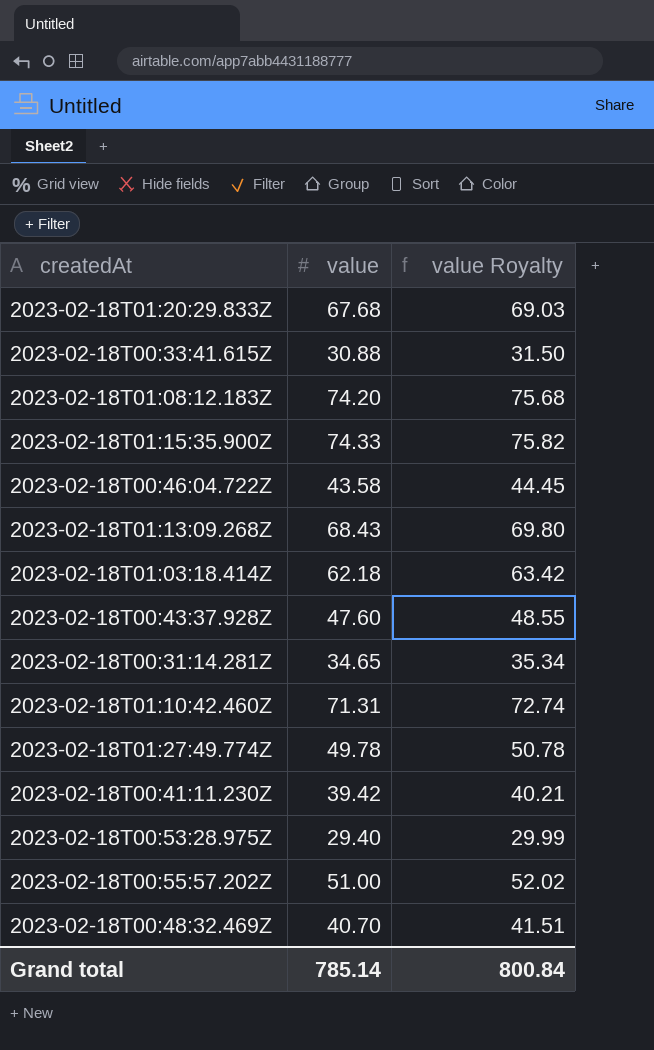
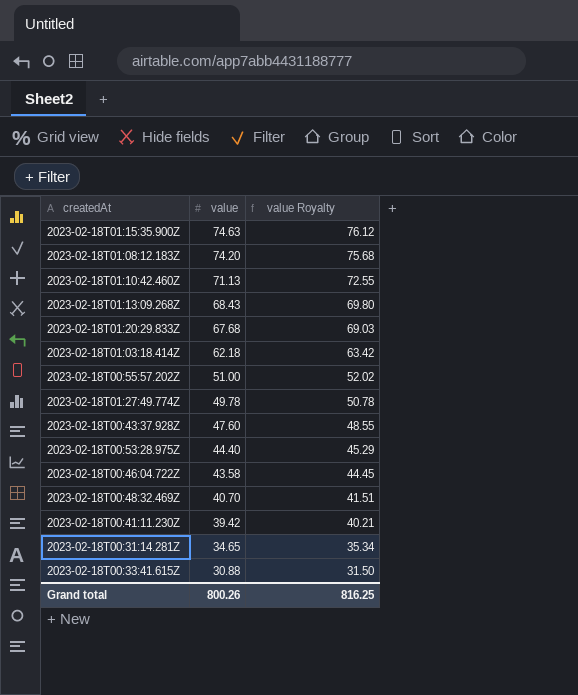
row order: none -> value descending
2023-02-18T01:15:35.900Z | value: 74.33 -> 74.63
2023-02-18T01:15:35.900Z | value Royalty: 75.82 -> 76.12
2023-02-18T01:10:42.460Z | value: 71.31 -> 71.13
2023-02-18T01:10:42.460Z | value Royalty: 72.74 -> 72.55
2023-02-18T00:53:28.975Z | value: 29.40 -> 44.40
2023-02-18T00:53:28.975Z | value Royalty: 29.99 -> 45.29
Grand total | value: 785.14 -> 800.26
Grand total | value Royalty: 800.84 -> 816.25

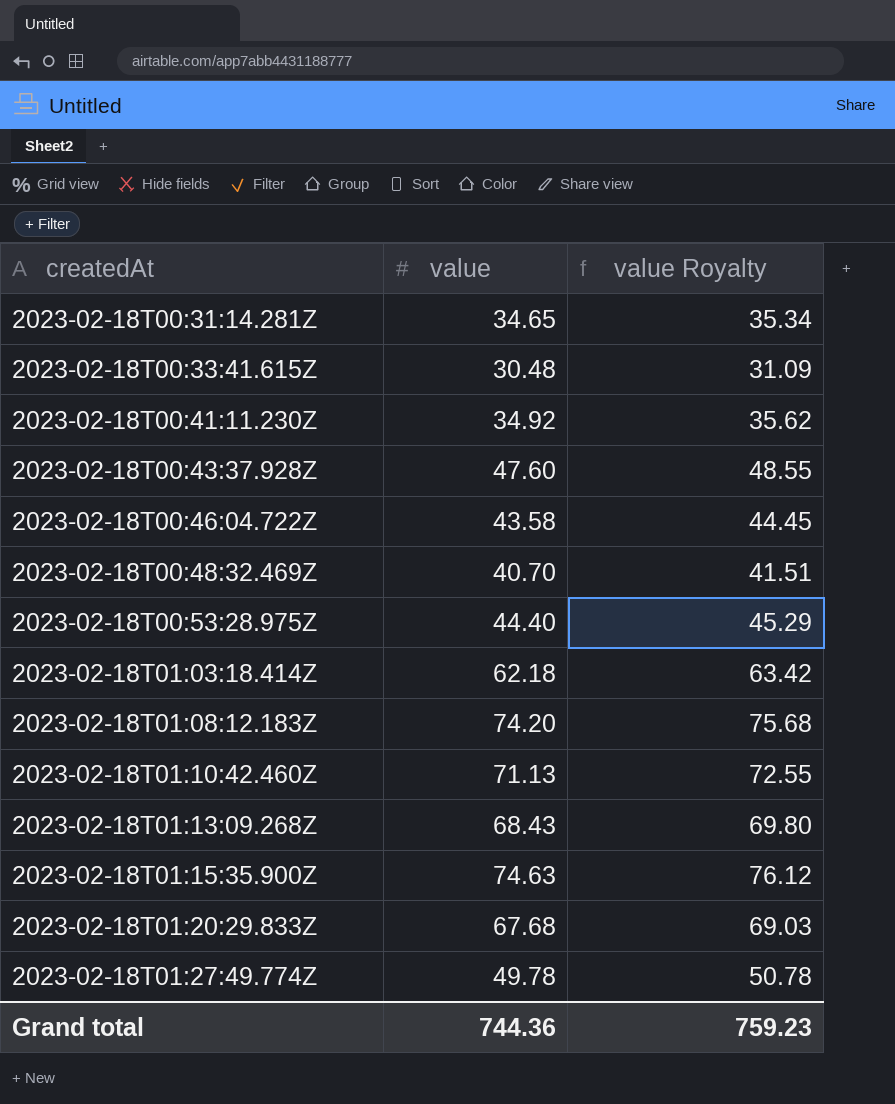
row order: value descending -> createdAt ascending
row 2023-02-18T00:55:57.202Z: 51.00 | 52.02 -> none
2023-02-18T00:33:41.615Z | value: 30.88 -> 30.48
2023-02-18T00:33:41.615Z | value Royalty: 31.50 -> 31.09
2023-02-18T00:41:11.230Z | value: 39.42 -> 34.92
2023-02-18T00:41:11.230Z | value Royalty: 40.21 -> 35.62
Grand total | value: 800.26 -> 744.36
Grand total | value Royalty: 816.25 -> 759.23

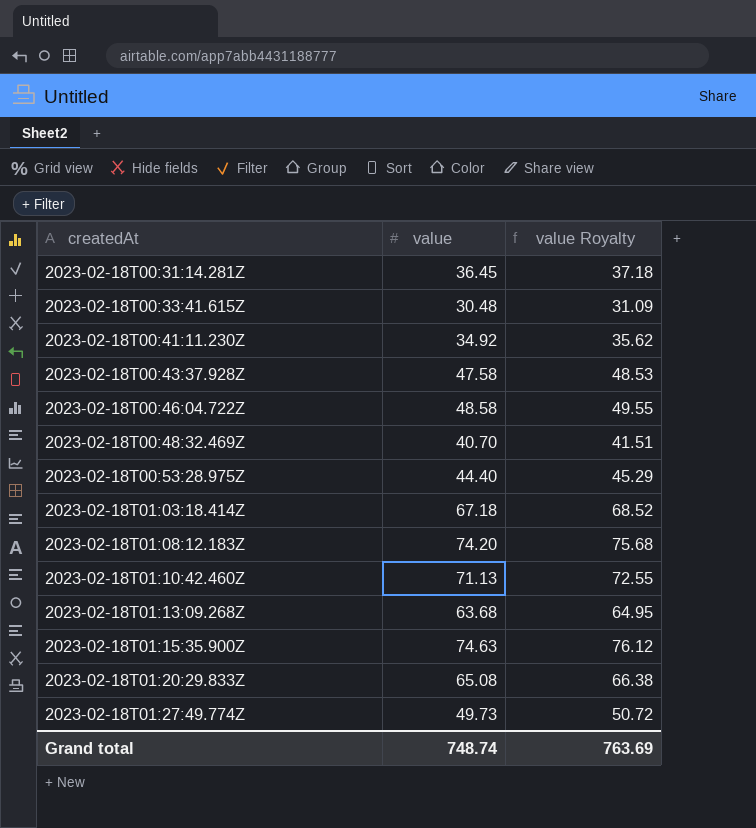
2023-02-18T00:31:14.281Z | value: 34.65 -> 36.45
2023-02-18T00:31:14.281Z | value Royalty: 35.34 -> 37.18
2023-02-18T00:43:37.928Z | value: 47.60 -> 47.58
2023-02-18T00:43:37.928Z | value Royalty: 48.55 -> 48.53
2023-02-18T00:46:04.722Z | value: 43.58 -> 48.58
2023-02-18T00:46:04.722Z | value Royalty: 44.45 -> 49.55
2023-02-18T01:03:18.414Z | value: 62.18 -> 67.18
2023-02-18T01:03:18.414Z | value Royalty: 63.42 -> 68.52
2023-02-18T01:13:09.268Z | value: 68.43 -> 63.68
2023-02-18T01:13:09.268Z | value Royalty: 69.80 -> 64.95
2023-02-18T01:20:29.833Z | value: 67.68 -> 65.08
2023-02-18T01:20:29.833Z | value Royalty: 69.03 -> 66.38
2023-02-18T01:27:49.774Z | value: 49.78 -> 49.73
2023-02-18T01:27:49.774Z | value Royalty: 50.78 -> 50.72
Grand total | value: 744.36 -> 748.74
Grand total | value Royalty: 759.23 -> 763.69

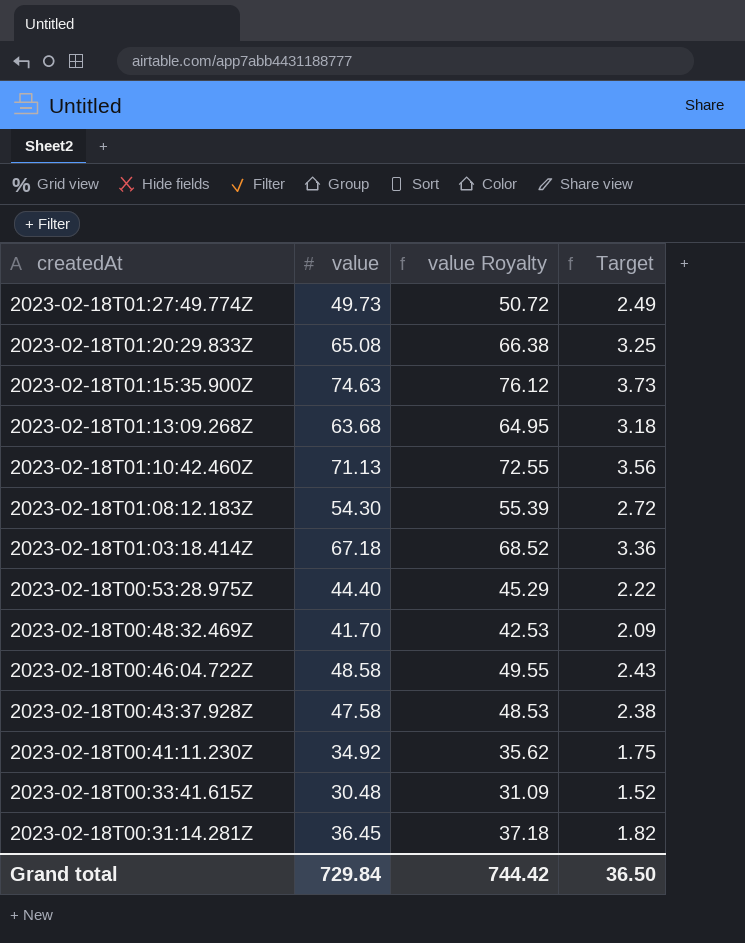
row order: createdAt ascending -> createdAt descending
column Target | formula: none -> [value] * 0.05
2023-02-18T01:08:12.183Z | value: 74.20 -> 54.30
2023-02-18T01:08:12.183Z | value Royalty: 75.68 -> 55.39
2023-02-18T00:48:32.469Z | value: 40.70 -> 41.70
2023-02-18T00:48:32.469Z | value Royalty: 41.51 -> 42.53
Grand total | value: 748.74 -> 729.84
Grand total | value Royalty: 763.69 -> 744.42

